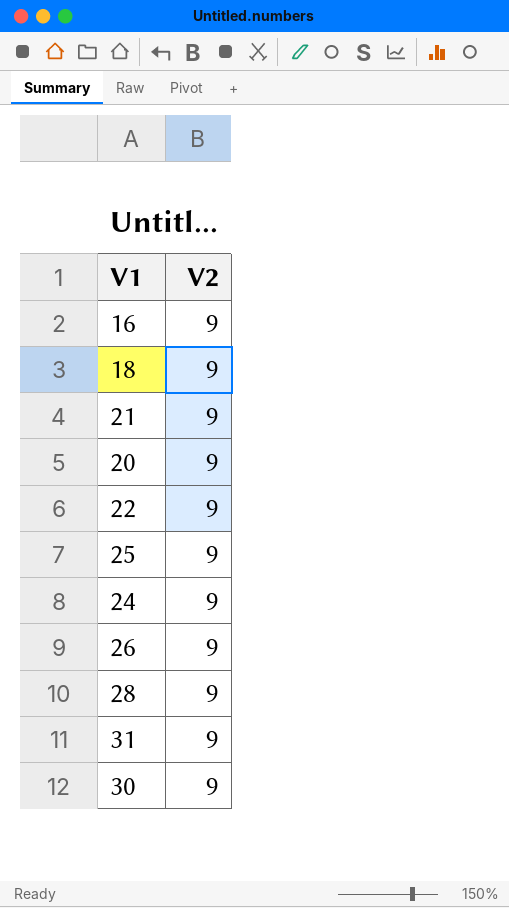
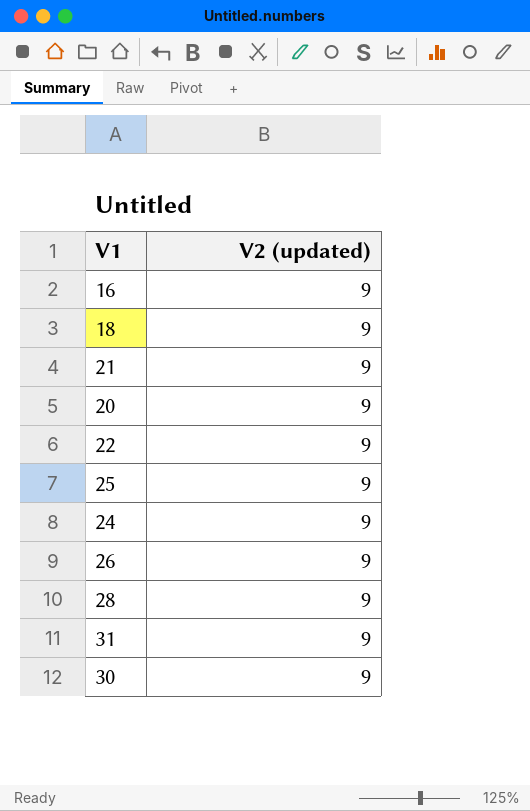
column name: V2 -> V2 (updated)

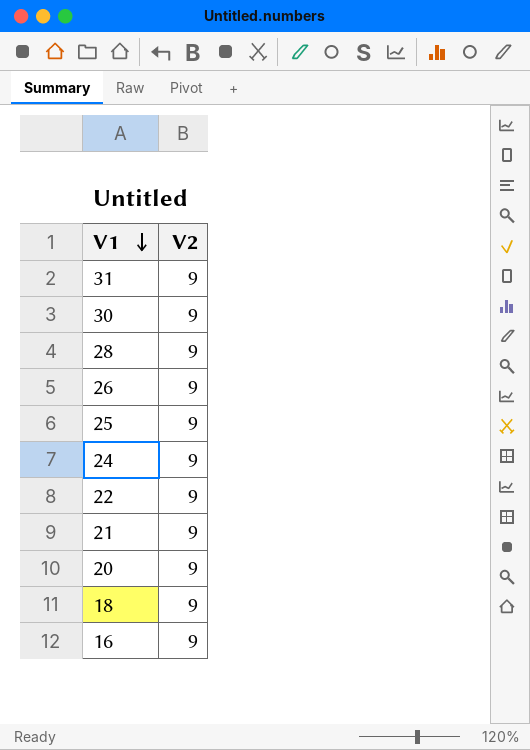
row order: none -> V1 descending
column name: V2 (updated) -> V2

